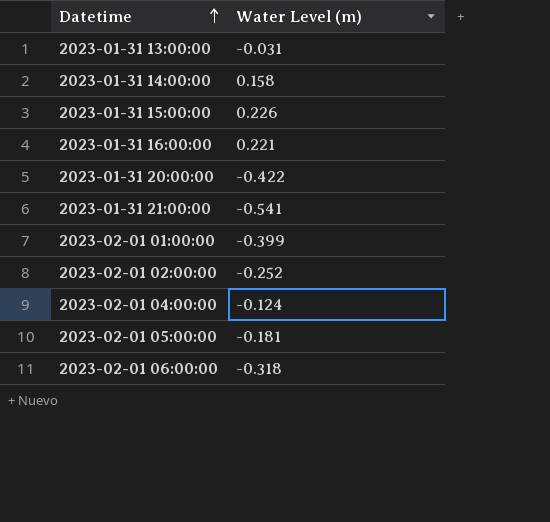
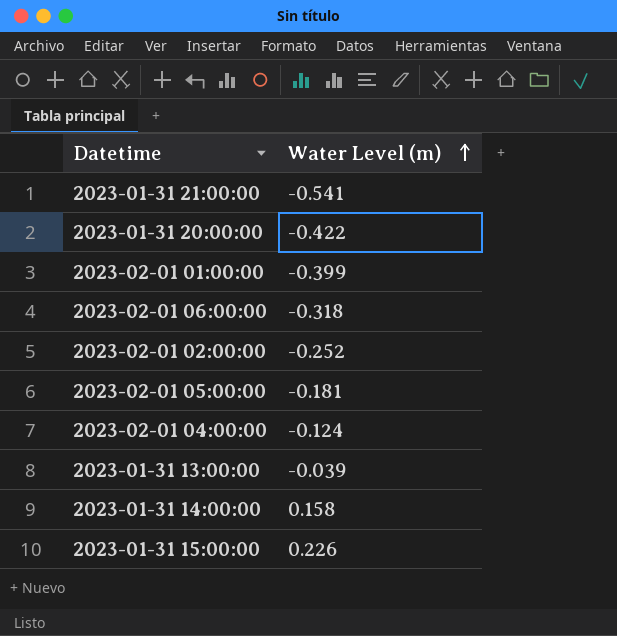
row order: Datetime ascending -> Water Level (m) ascending
row 2023-01-31 16:00:00: 0.221 -> none
2023-01-31 13:00:00 | Water Level (m): -0.031 -> -0.039

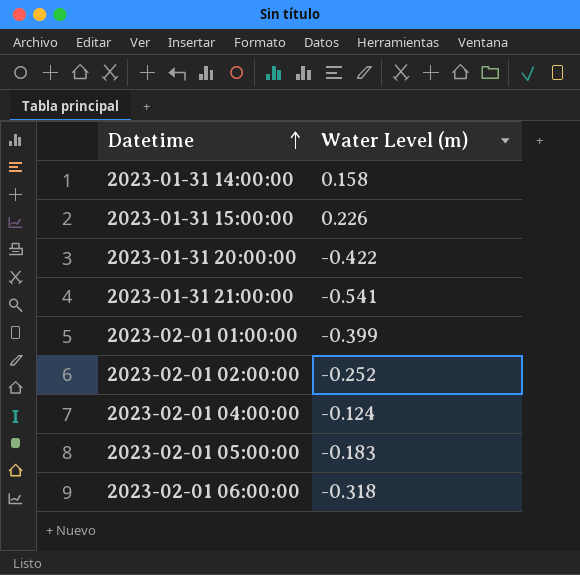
row order: Water Level (m) ascending -> Datetime ascending
row 2023-01-31 13:00:00: -0.039 -> none
2023-02-01 05:00:00 | Water Level (m): -0.181 -> -0.183

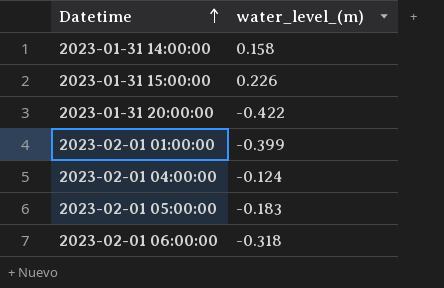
column name: Water Level (m) -> water_level_(m)
row 2023-01-31 21:00:00: -0.541 -> none
row 2023-02-01 02:00:00: -0.252 -> none

